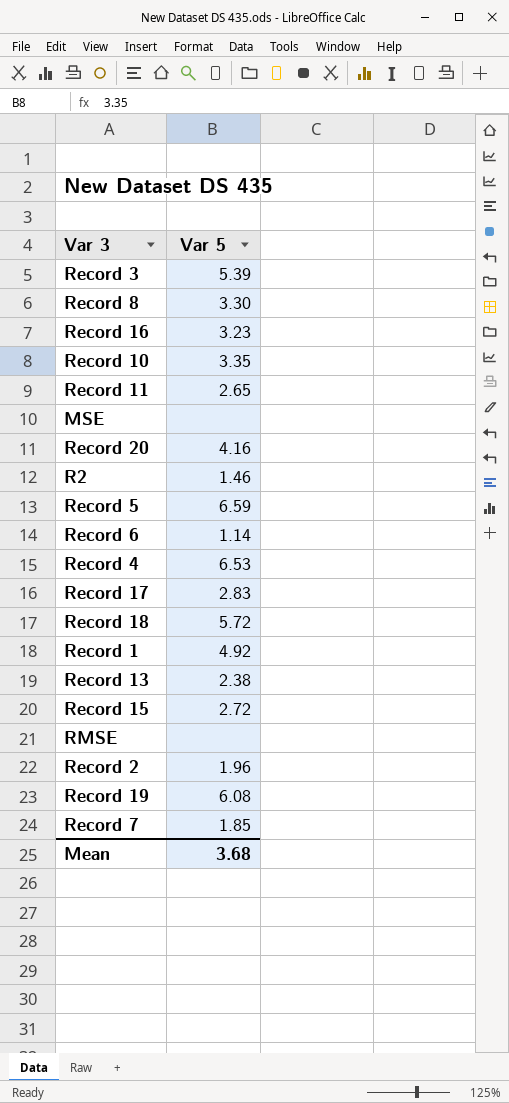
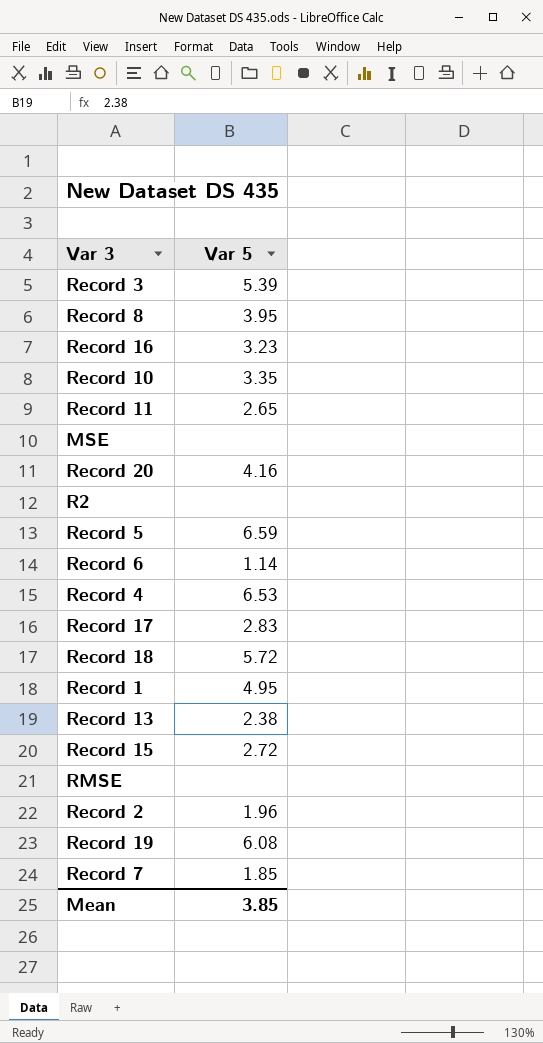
Record 8 | Var 5: 3.30 -> 3.95
R2 | Var 5: 1.46 -> none
Record 1 | Var 5: 4.92 -> 4.95
Mean | Var 5: 3.68 -> 3.85

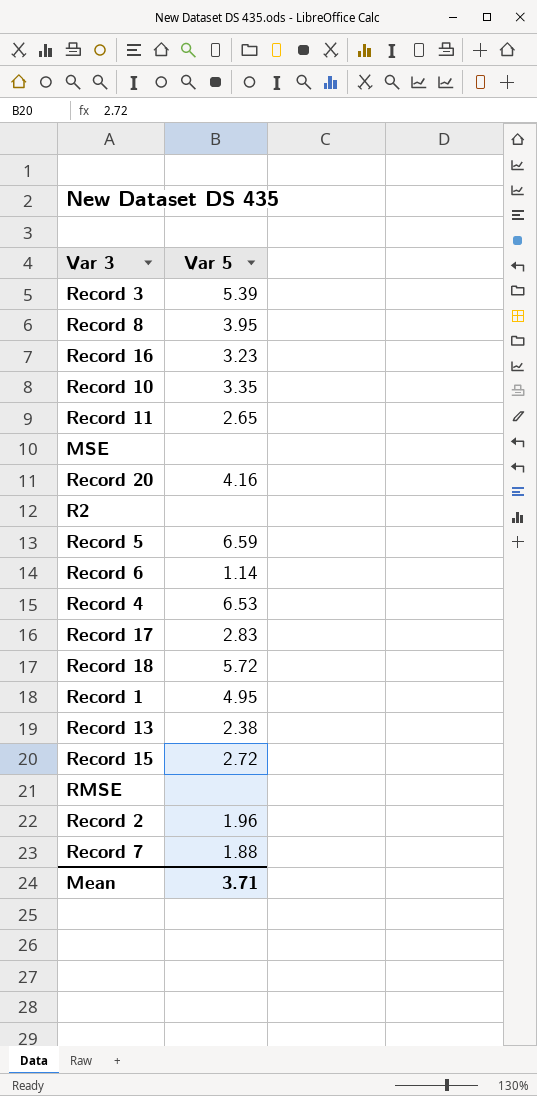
row Record 19: 6.08 -> none
Record 7 | Var 5: 1.85 -> 1.88
Mean | Var 5: 3.85 -> 3.71

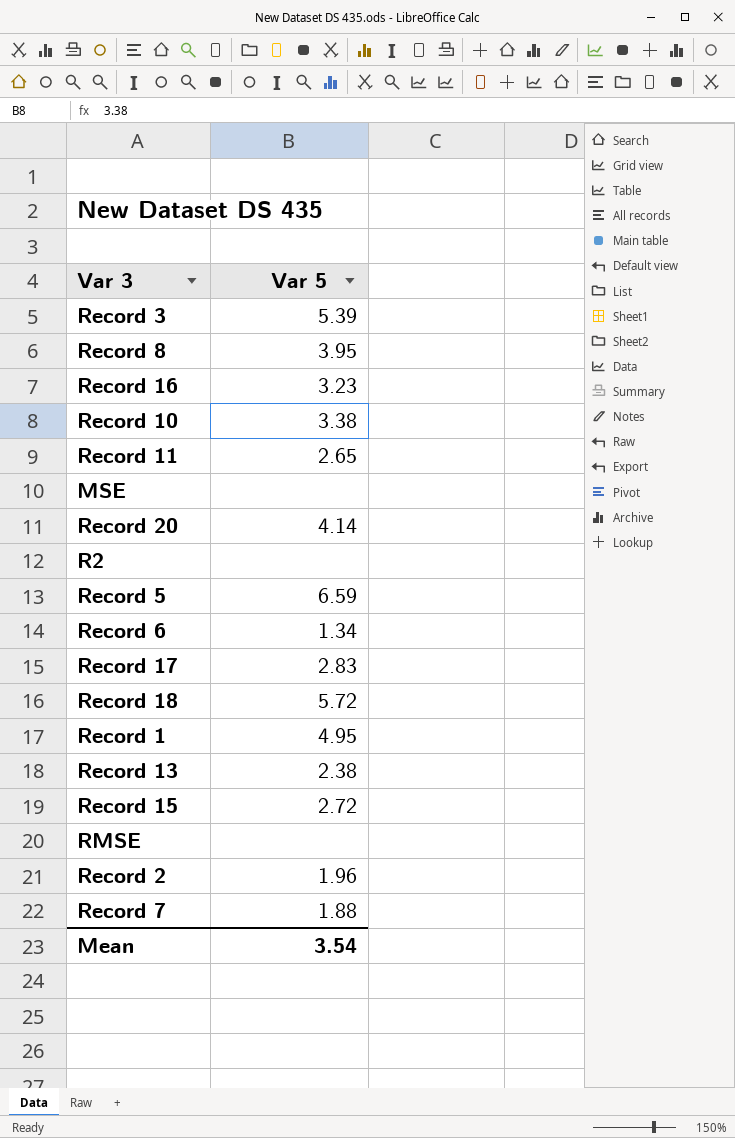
row Record 4: 6.53 -> none
Record 10 | Var 5: 3.35 -> 3.38
Record 20 | Var 5: 4.16 -> 4.14
Record 6 | Var 5: 1.14 -> 1.34
Mean | Var 5: 3.71 -> 3.54

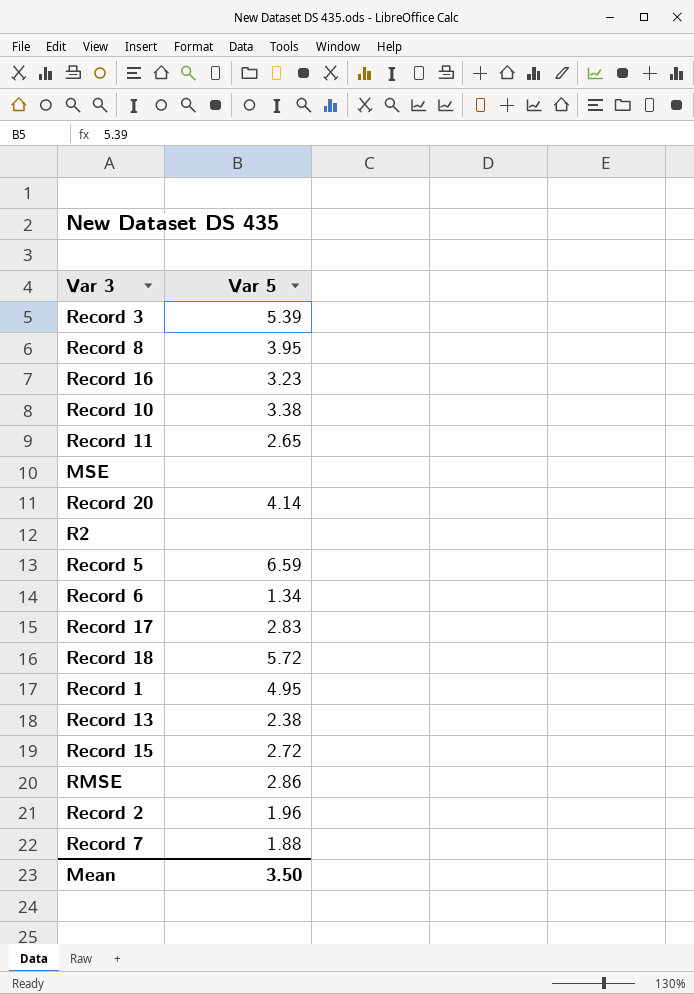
RMSE | Var 5: none -> 2.86
Mean | Var 5: 3.54 -> 3.50

